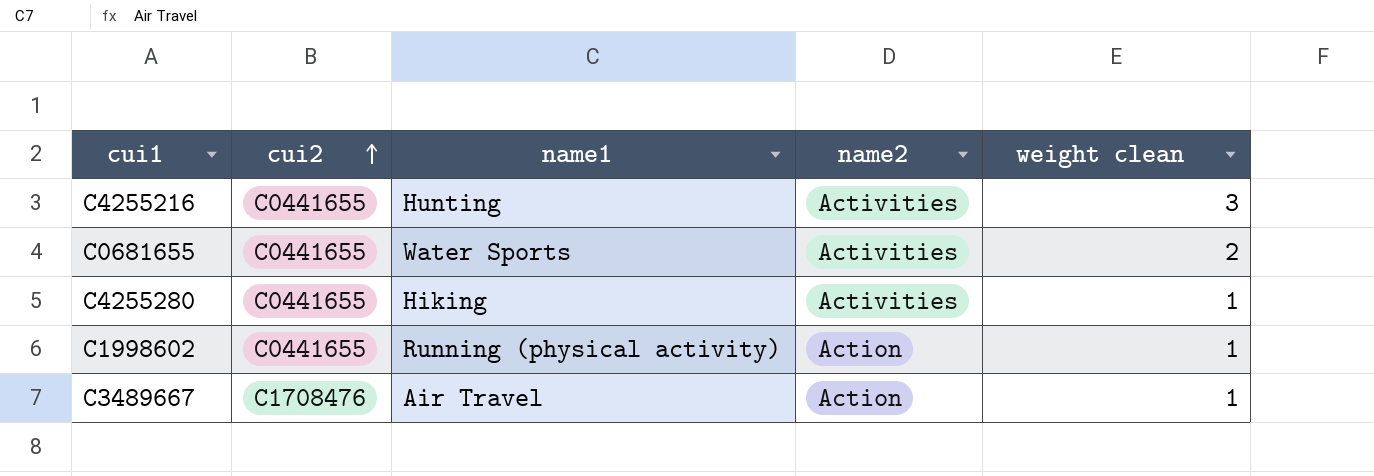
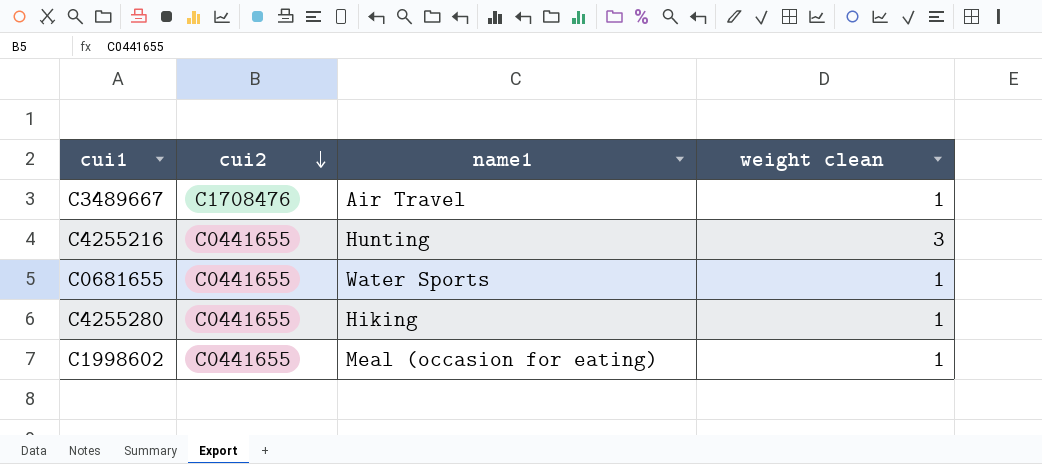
row order: cui2 ascending -> cui2 descending
column name2 | position: 4 -> none
C0681655 | weight clean: 2 -> 1
C1998602 | name1: Running (physical activity) -> Meal (occasion for eating)

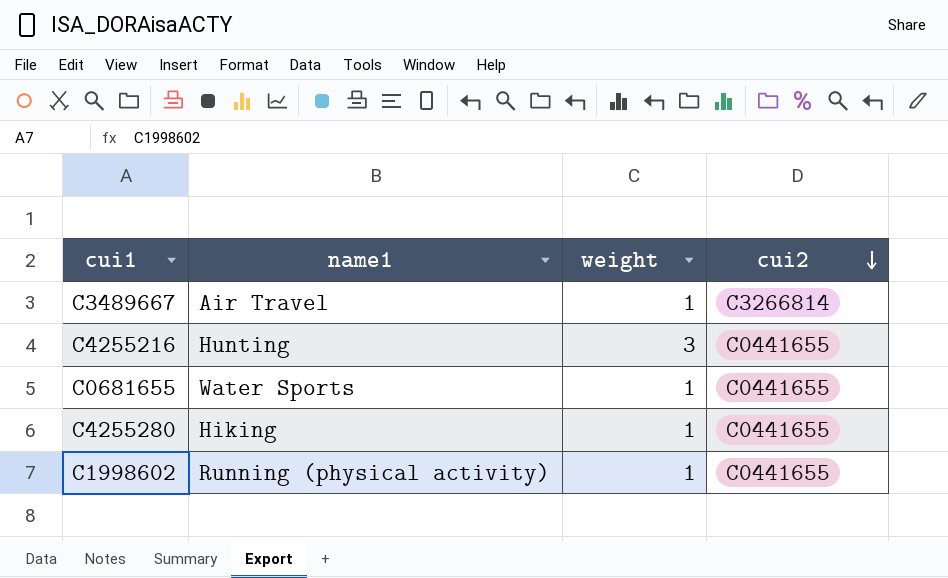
column name: weight clean -> weight
column cui2 | position: 2 -> 4
C3489667 | cui2: C1708476 -> C3266814
C1998602 | name1: Meal (occasion for eating) -> Running (physical activity)

